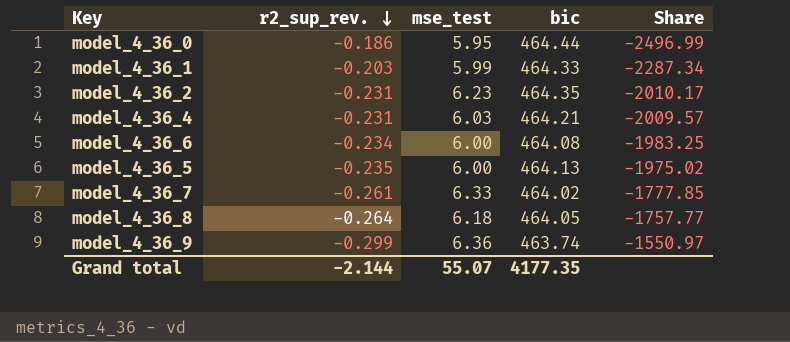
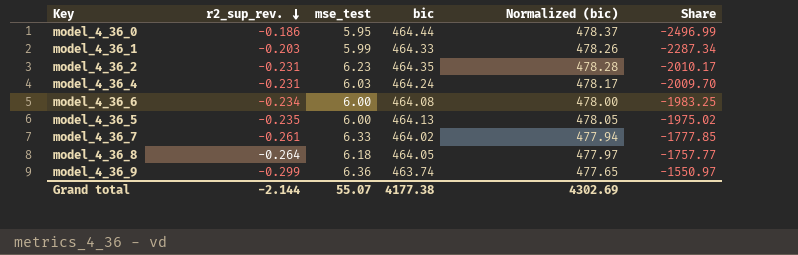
column Normalized (bic) | formula: none -> [bic] * 1.03
model_4_36_4 | bic: 464.21 -> 464.24
model_4_36_4 | Share: -2009.57 -> -2009.70
Grand total | bic: 4177.35 -> 4177.38

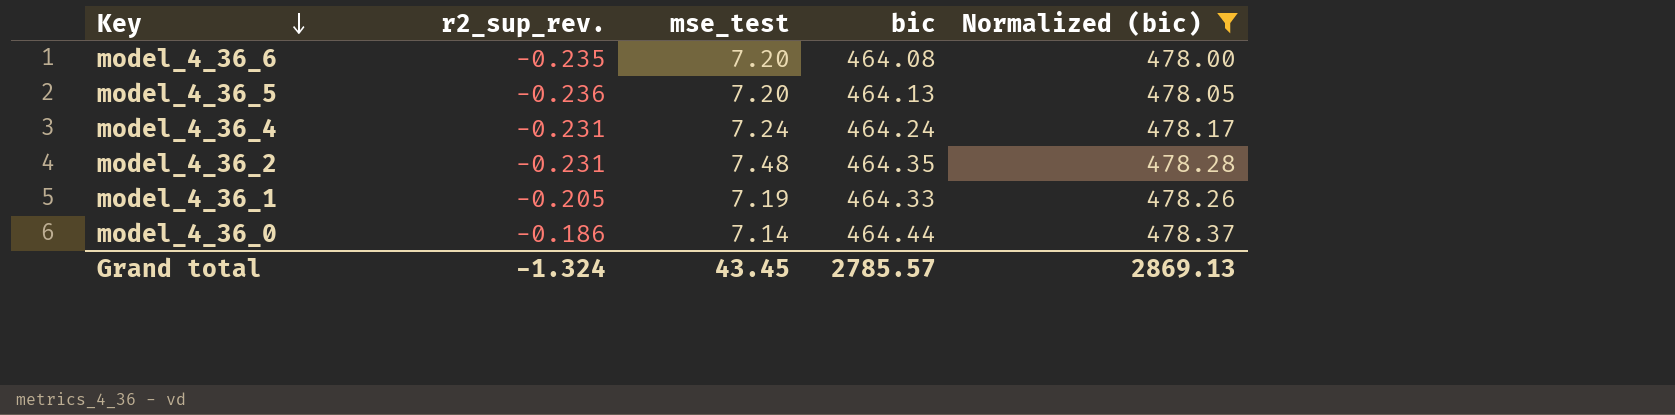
filter: none -> Normalized (bic) >= 478.00
row order: r2_sup_rev. descending -> Key descending
column Share | formula: [bic] / [r2_sup_rev.] -> none
model_4_36_6 | r2_sup_rev.: -0.234 -> -0.235
model_4_36_6 | mse_test: 6.00 -> 7.20
model_4_36_5 | r2_sup_rev.: -0.235 -> -0.236
model_4_36_5 | mse_test: 6.00 -> 7.20
model_4_36_4 | mse_test: 6.03 -> 7.24
model_4_36_2 | mse_test: 6.23 -> 7.48
model_4_36_1 | r2_sup_rev.: -0.203 -> -0.205
model_4_36_1 | mse_test: 5.99 -> 7.19
model_4_36_0 | mse_test: 5.95 -> 7.14
Grand total | r2_sup_rev.: -2.144 -> -1.324
Grand total | mse_test: 55.07 -> 43.45
Grand total | bic: 4177.38 -> 2785.57
Grand total | Normalized (bic): 4302.69 -> 2869.13

